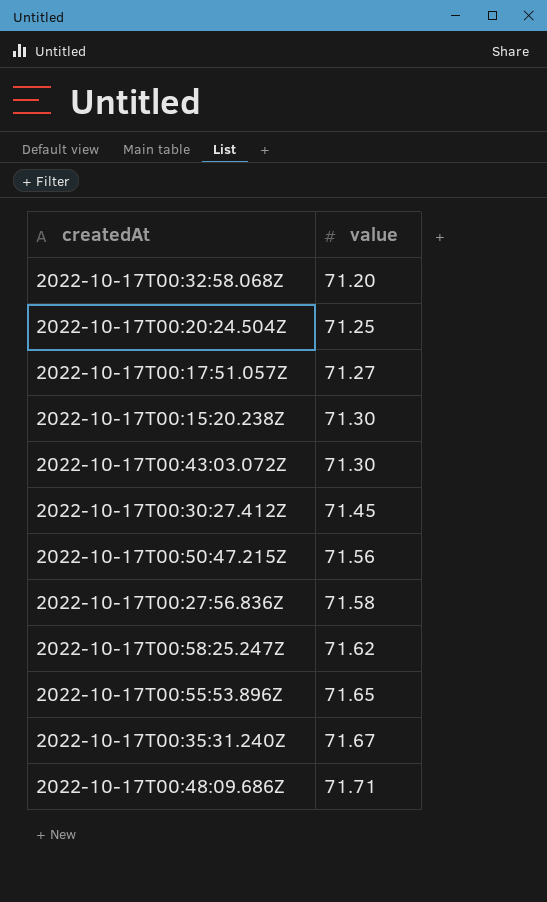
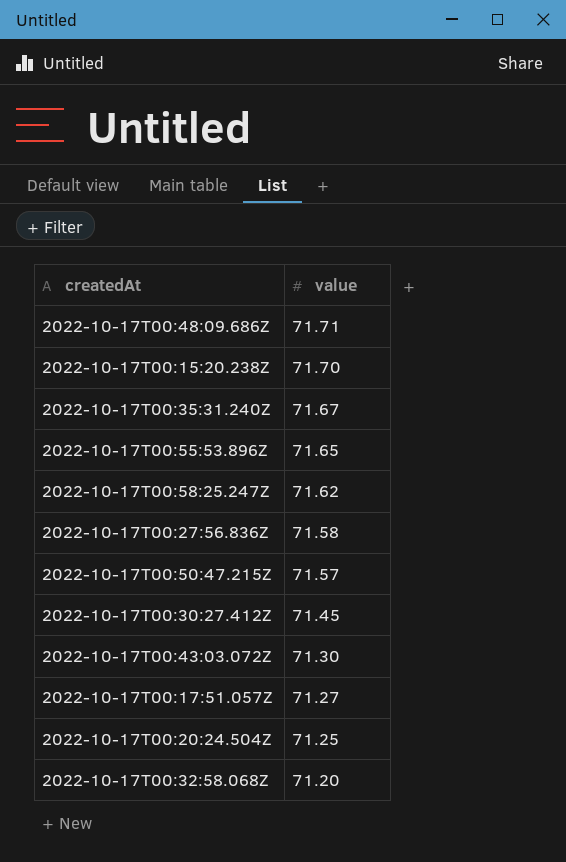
row order: value ascending -> value descending
2022-10-17T00:15:20.238Z | value: 71.30 -> 71.70
2022-10-17T00:50:47.215Z | value: 71.56 -> 71.57

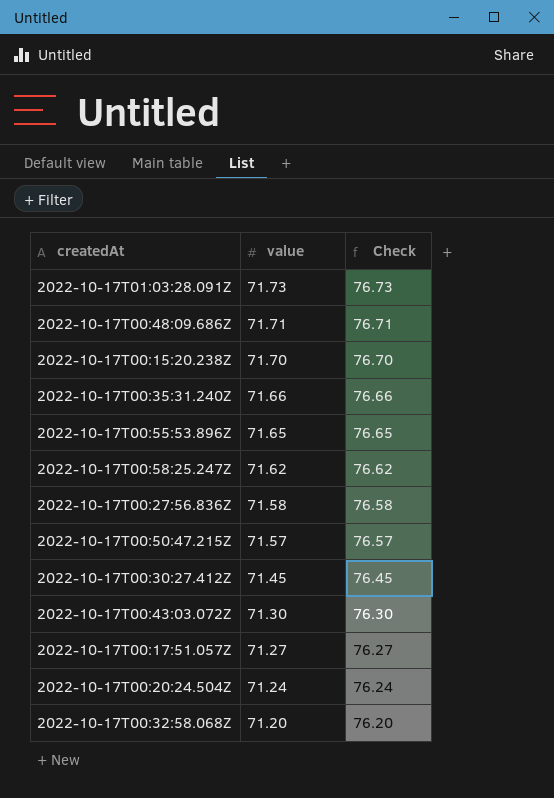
column Check | formula: none -> [value] + 5
row 2022-10-17T01:03:28.091Z: none -> 71.73 | 76.73
2022-10-17T00:35:31.240Z | value: 71.67 -> 71.66
2022-10-17T00:20:24.504Z | value: 71.25 -> 71.24

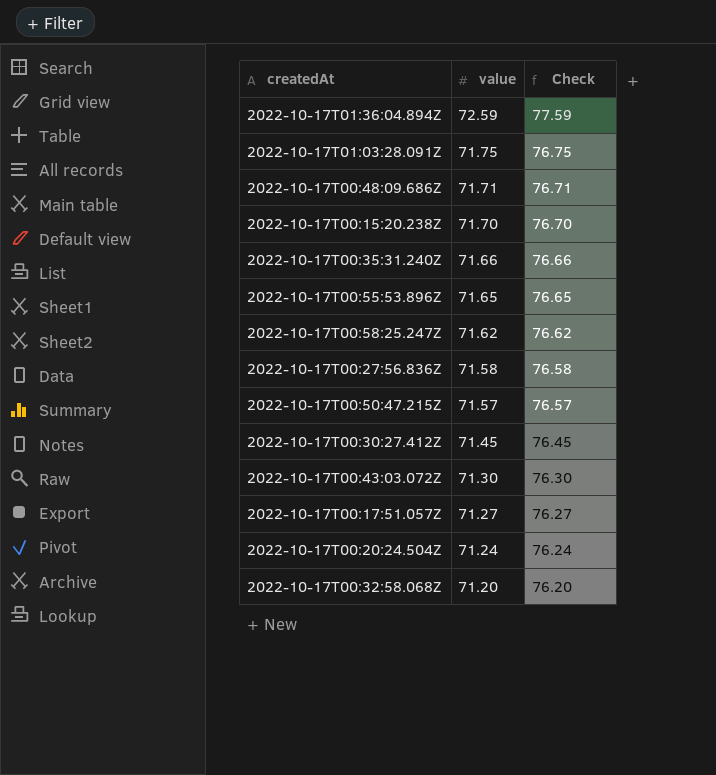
row 2022-10-17T01:36:04.894Z: none -> 72.59 | 77.59
2022-10-17T01:03:28.091Z | value: 71.73 -> 71.75
2022-10-17T01:03:28.091Z | Check: 76.73 -> 76.75

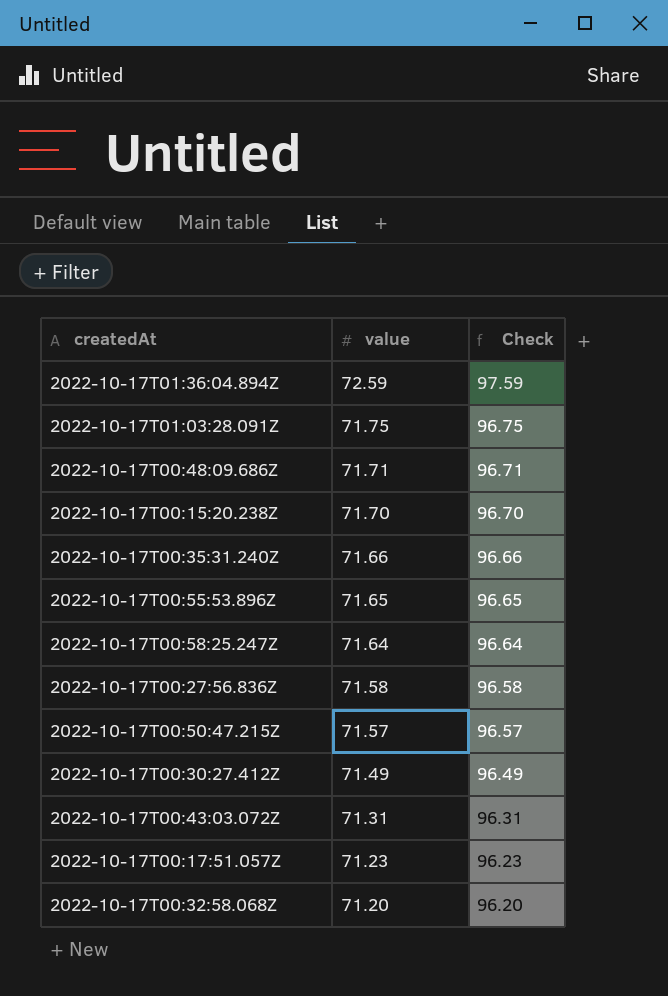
column Check | formula: [value] + 5 -> [value] + 25
row 2022-10-17T00:20:24.504Z: 71.24 | 76.24 -> none
2022-10-17T00:58:25.247Z | value: 71.62 -> 71.64
2022-10-17T00:30:27.412Z | value: 71.45 -> 71.49
2022-10-17T00:43:03.072Z | value: 71.30 -> 71.31
2022-10-17T00:17:51.057Z | value: 71.27 -> 71.23

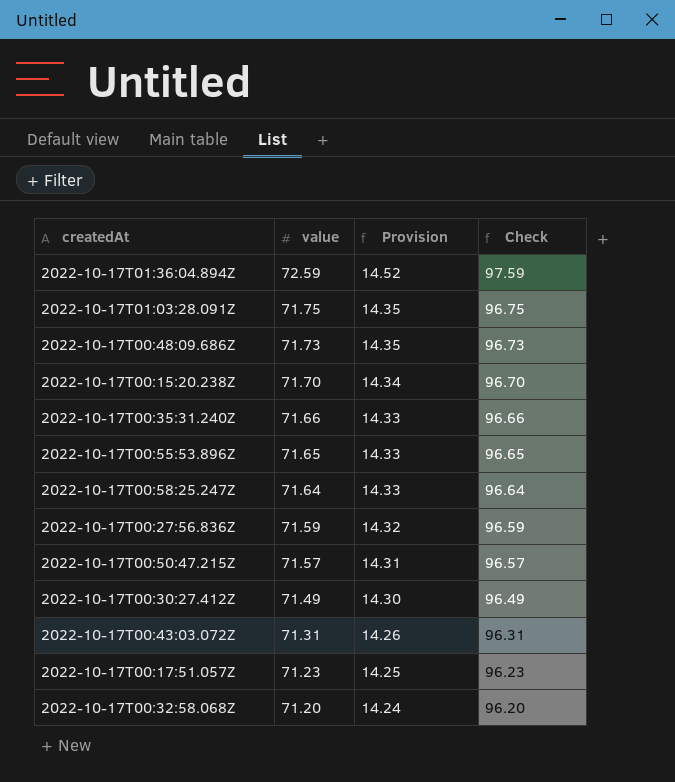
column Provision | formula: none -> [value] * 0.2
2022-10-17T00:48:09.686Z | value: 71.71 -> 71.73
2022-10-17T00:48:09.686Z | Check: 96.71 -> 96.73
2022-10-17T00:27:56.836Z | value: 71.58 -> 71.59
2022-10-17T00:27:56.836Z | Check: 96.58 -> 96.59

